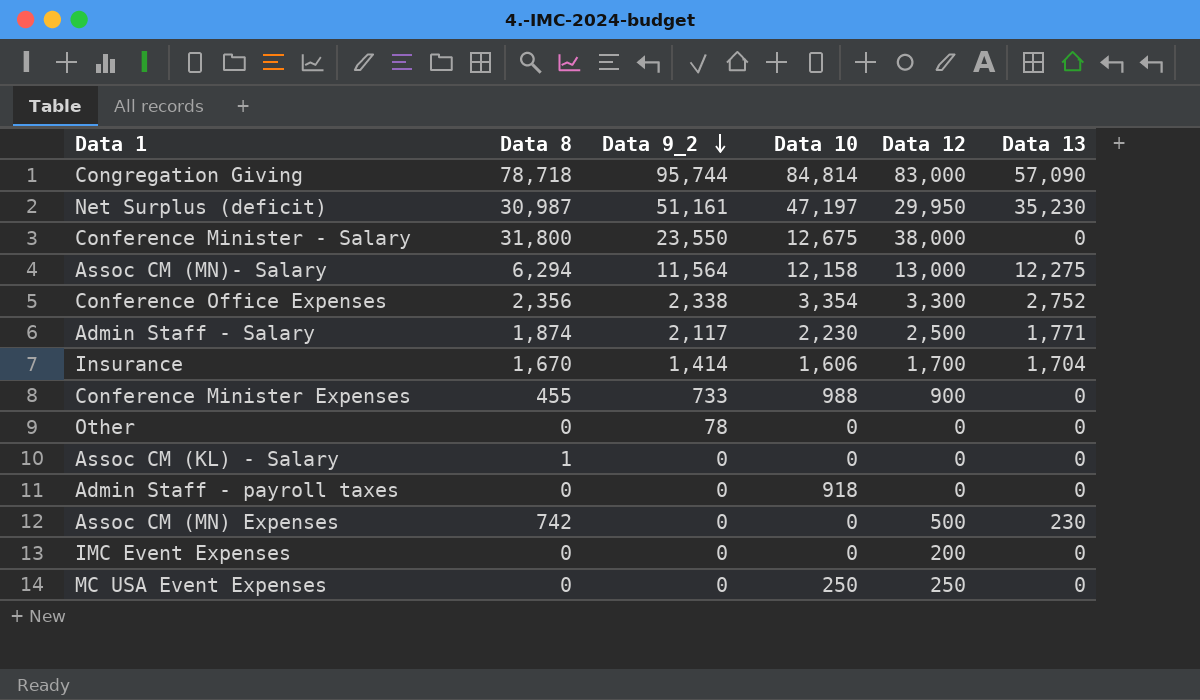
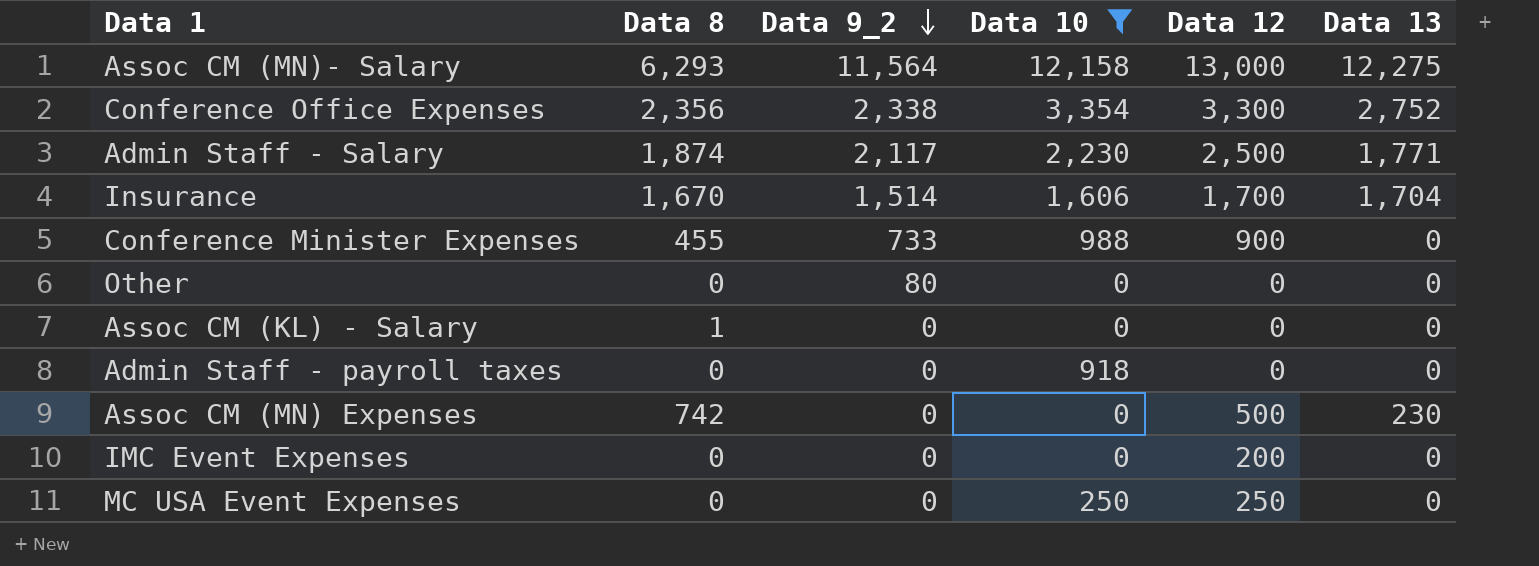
filter: none -> Data 10 <= 12,158
Assoc CM (MN)- Salary | Data 8: 6,294 -> 6,293
Insurance | Data 9_2: 1,414 -> 1,514
Other | Data 9_2: 78 -> 80

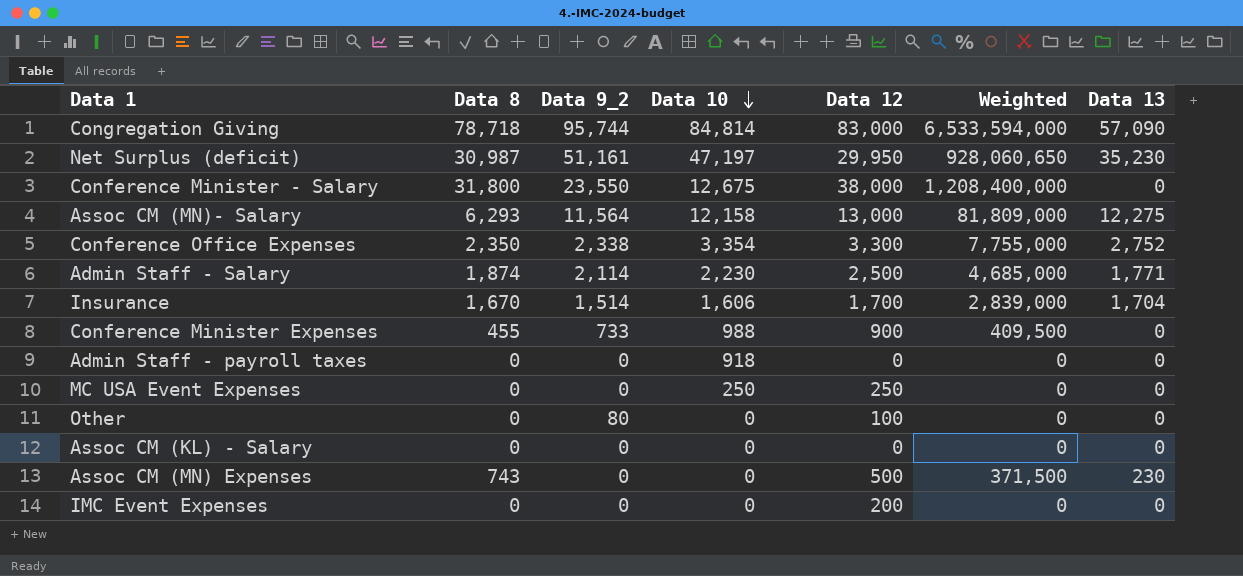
filter: Data 10 <= 12,158 -> none
row order: Data 9_2 descending -> Data 10 descending
column Weighted | formula: none -> [Data 8] * [Data 12]
Conference Office Expenses | Data 8: 2,356 -> 2,350
Admin Staff - Salary | Data 9_2: 2,117 -> 2,114
Other | Data 12: 0 -> 100
Assoc CM (KL) - Salary | Data 8: 1 -> 0
Assoc CM (MN) Expenses | Data 8: 742 -> 743

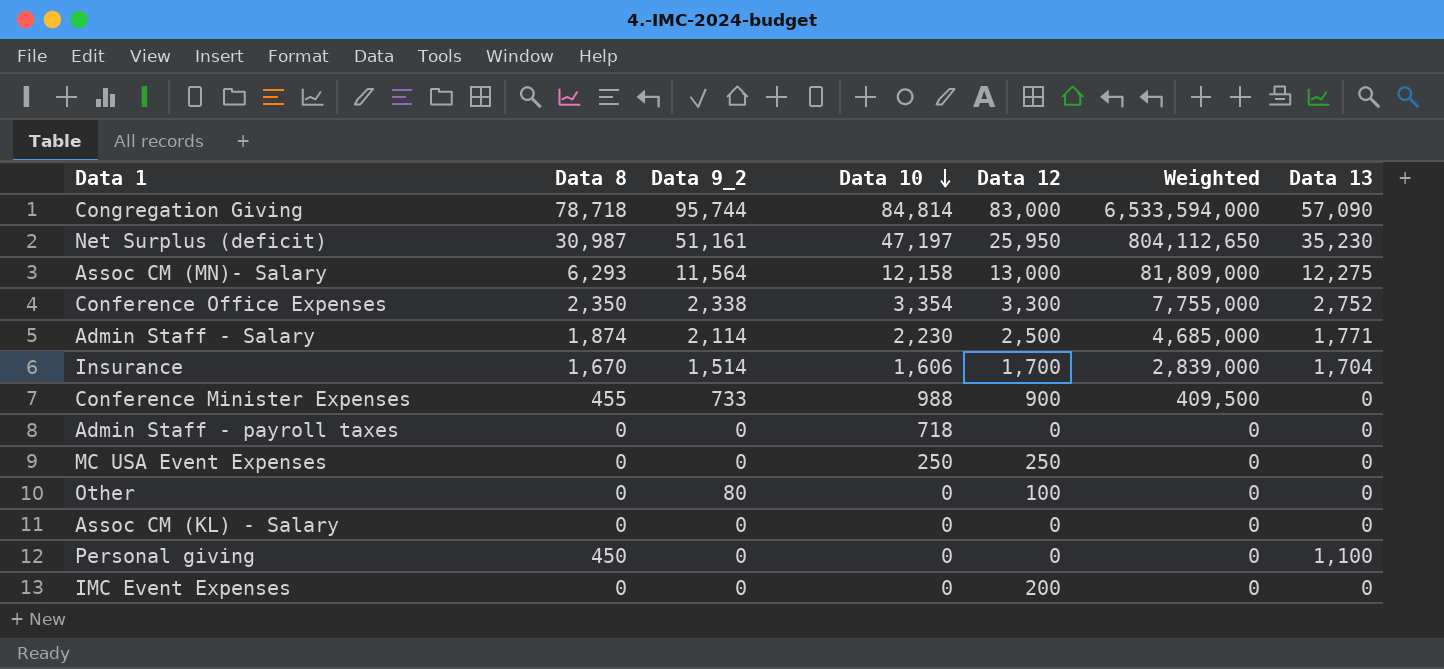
row Conference Minister - Salary: 31,800 | 23,550 | 12,675 | 38,000 | 1,208,400,000 | 0 -> none
row Assoc CM (MN) Expenses: 743 | 0 | 0 | 500 | 371,500 | 230 -> none
Net Surplus (deficit) | Data 12: 29,950 -> 25,950
Net Surplus (deficit) | Weighted: 928,060,650 -> 804,112,650
Admin Staff - payroll taxes | Data 10: 918 -> 718
row Personal giving: none -> 450 | 0 | 0 | 0 | 0 | 1,100

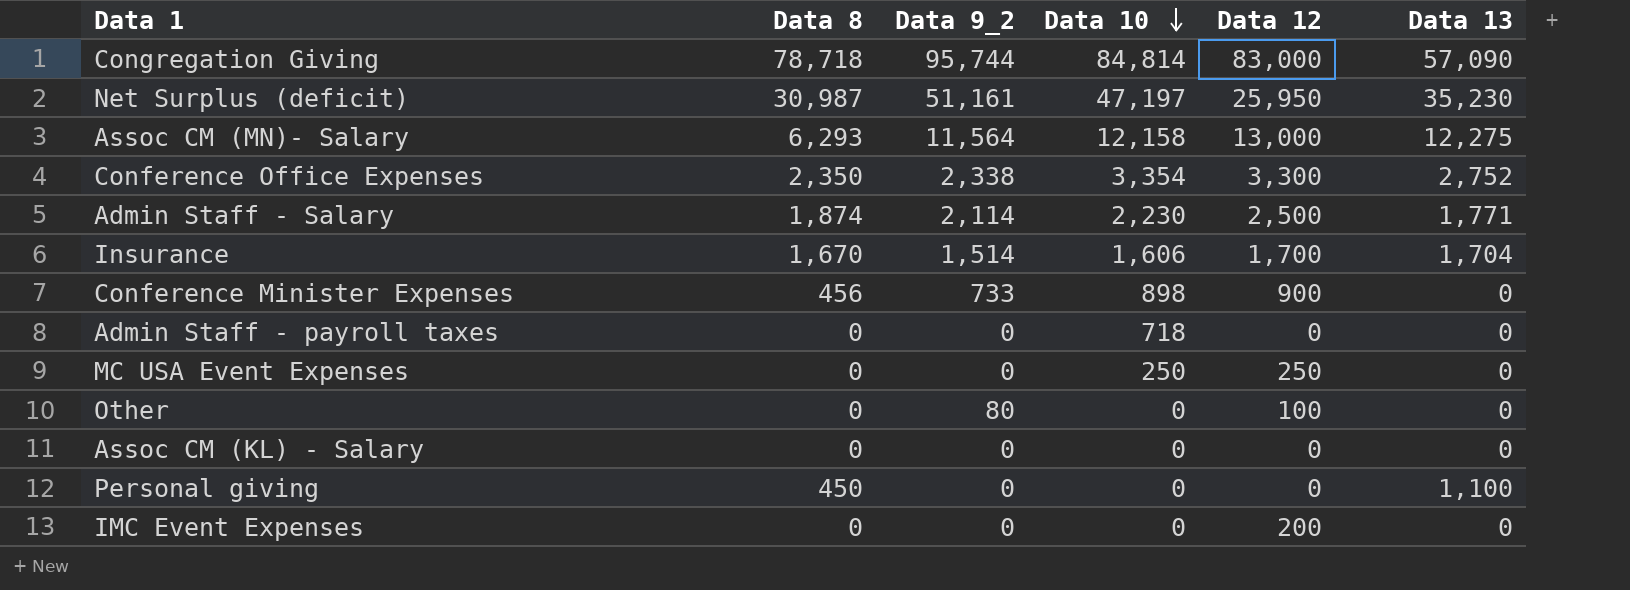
column Weighted | formula: [Data 8] * [Data 12] -> none
Conference Minister Expenses | Data 8: 455 -> 456
Conference Minister Expenses | Data 10: 988 -> 898

